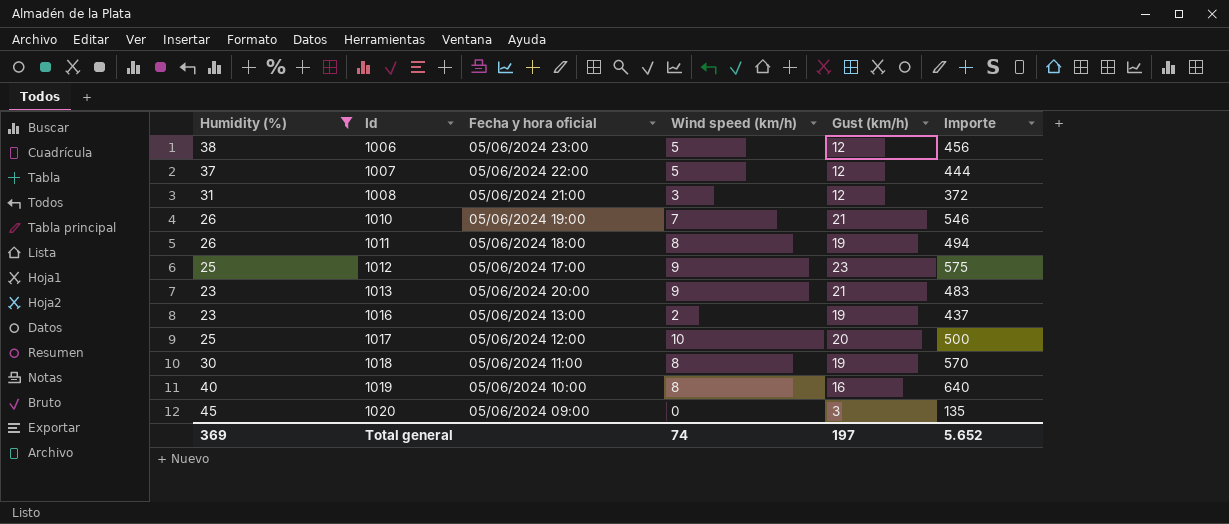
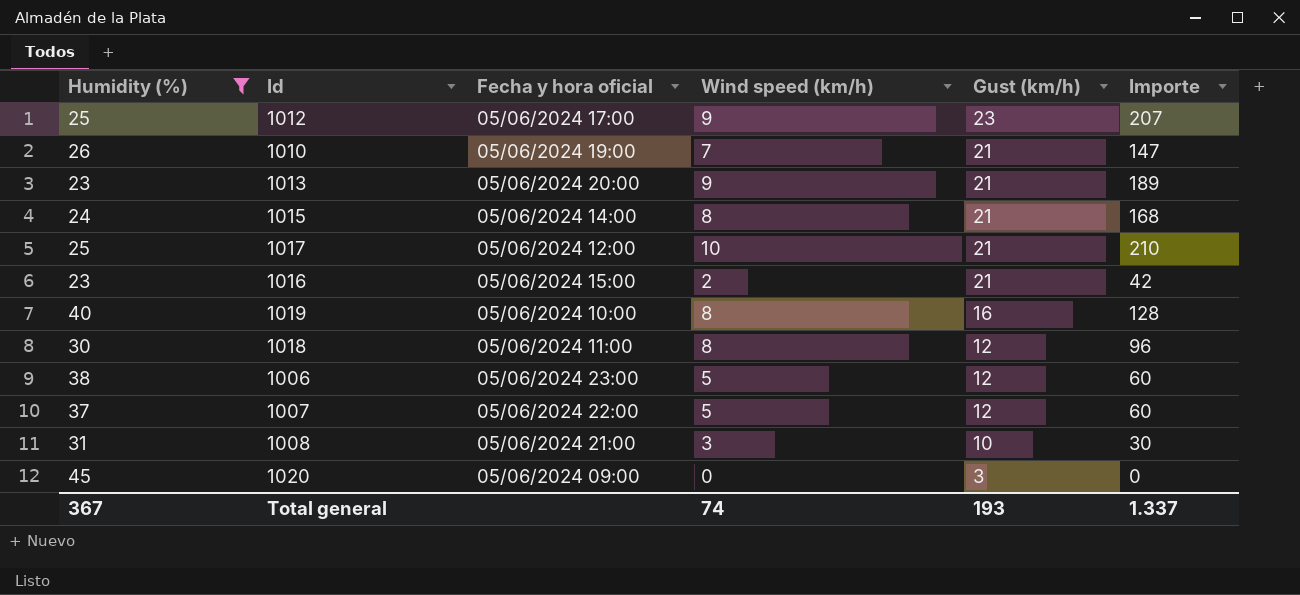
row order: Id ascending -> Gust (km/h) descending
column Importe | formula: [Humidity (%)] * [Gust (km/h)] -> [Wind speed (km/h)] * [Gust (km/h)]
row 1011: 26 | 05/06/2024 18:00 | 8 | 19 | 494 -> none
row 1015: none -> 24 | 05/06/2024 14:00 | 8 | 21 | 168
1017 | Gust (km/h): 20 -> 21
1016 | Fecha y hora oficial: 05/06/2024 13:00 -> 05/06/2024 15:00
1016 | Gust (km/h): 19 -> 21
1018 | Gust (km/h): 19 -> 12
1008 | Gust (km/h): 12 -> 10
Total general | Humidity (%): 369 -> 367
Total general | Gust (km/h): 197 -> 193
Total general | Importe: 5.652 -> 1.337

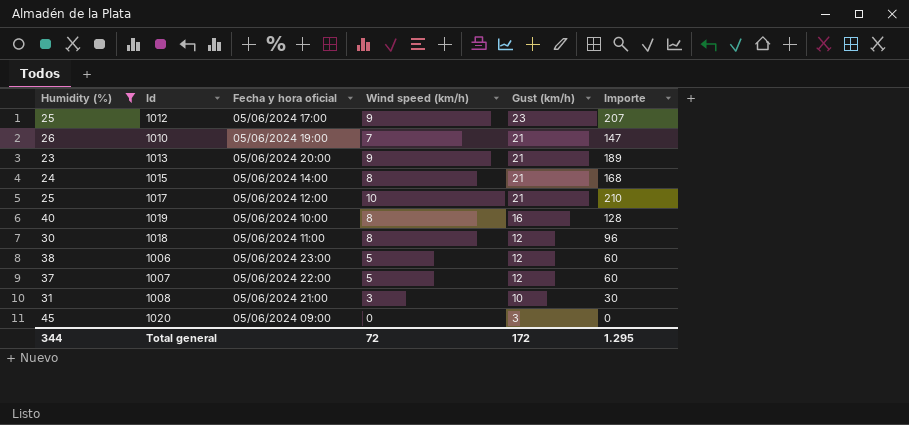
row 1016: 23 | 05/06/2024 15:00 | 2 | 21 | 42 -> none
Total general | Humidity (%): 367 -> 344
Total general | Wind speed (km/h): 74 -> 72
Total general | Gust (km/h): 193 -> 172
Total general | Importe: 1.337 -> 1.295

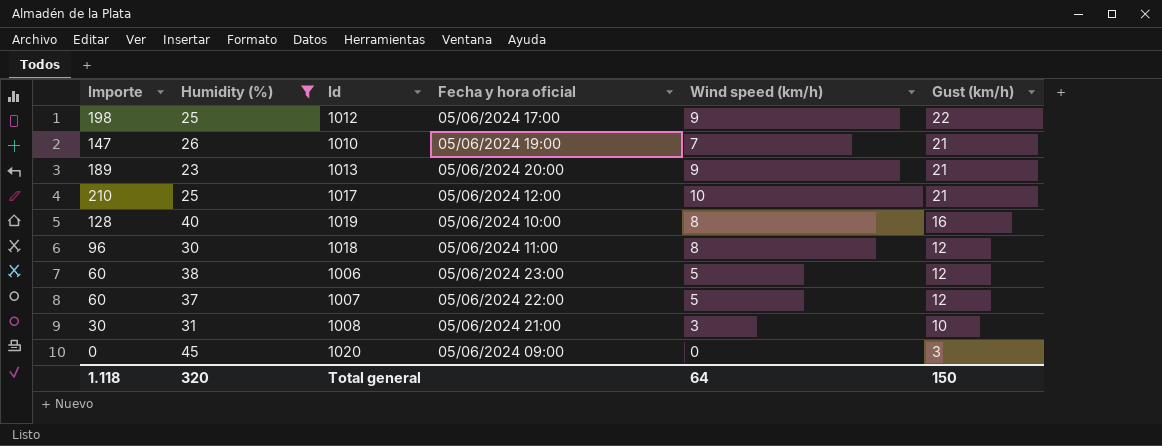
column Importe | position: 6 -> 1
row 1015: 24 | 05/06/2024 14:00 | 8 | 21 | 168 -> none
1012 | Importe: 207 -> 198
1012 | Gust (km/h): 23 -> 22
Total general | Importe: 1.295 -> 1.118
Total general | Humidity (%): 344 -> 320
Total general | Wind speed (km/h): 72 -> 64
Total general | Gust (km/h): 172 -> 150

